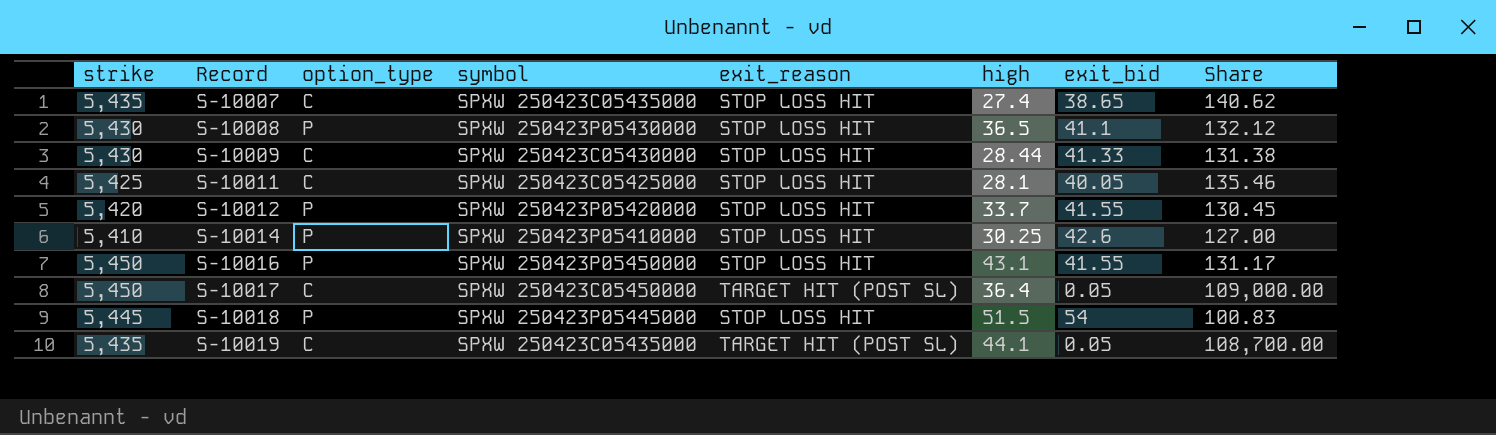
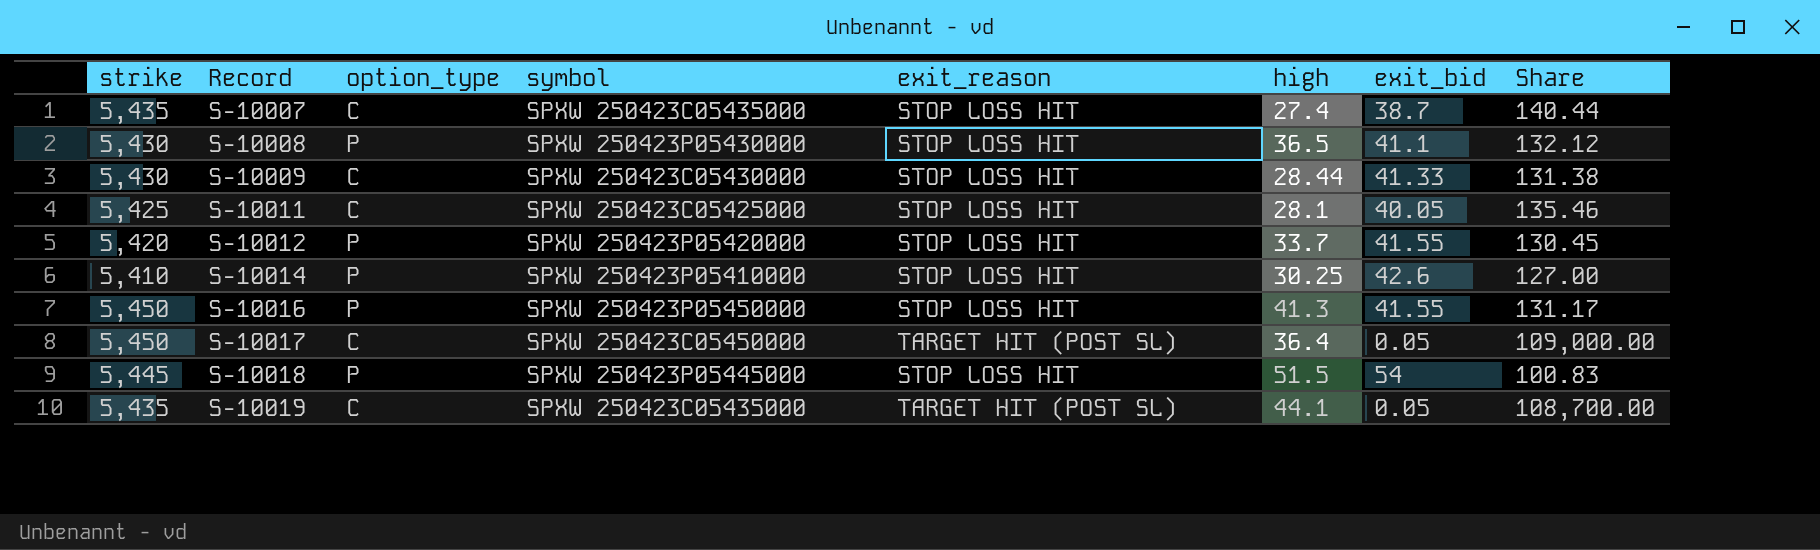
S-10007 | exit_bid: 38.65 -> 38.7
S-10007 | Share: 140.62 -> 140.44
S-10016 | high: 43.1 -> 41.3

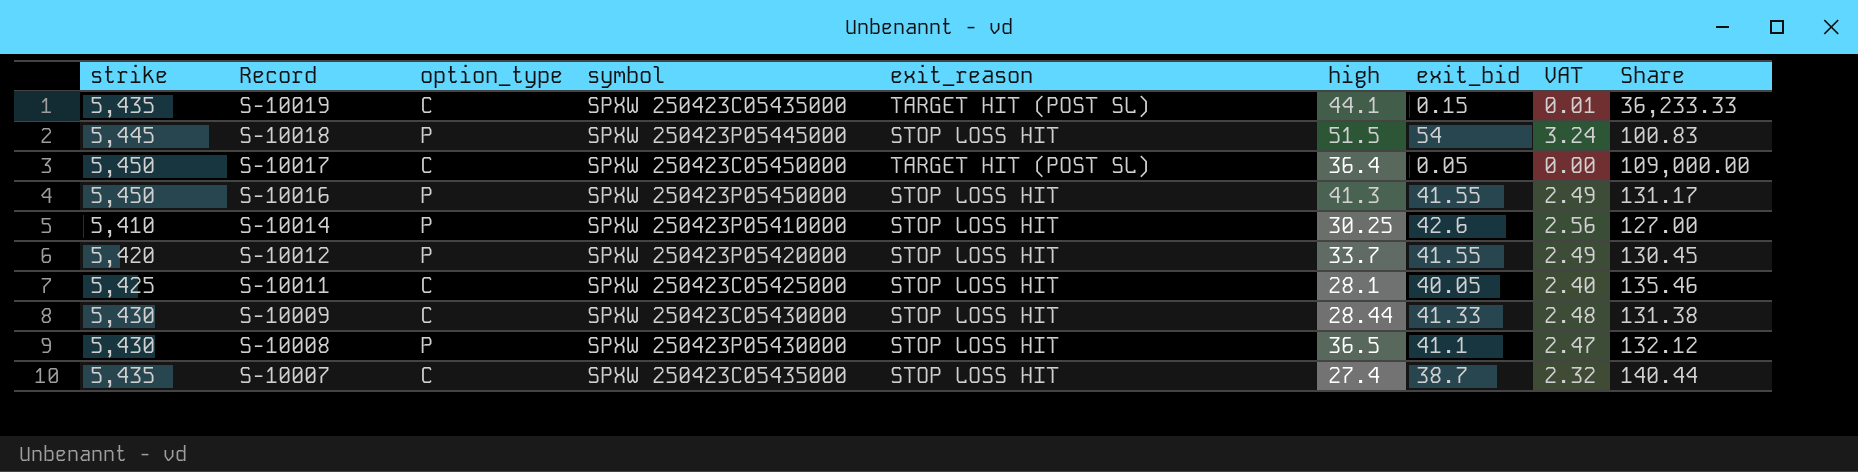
row order: Record ascending -> Record descending
column VAT | formula: none -> [exit_bid] * 0.06
S-10019 | exit_bid: 0.05 -> 0.15
S-10019 | Share: 108,700.00 -> 36,233.33

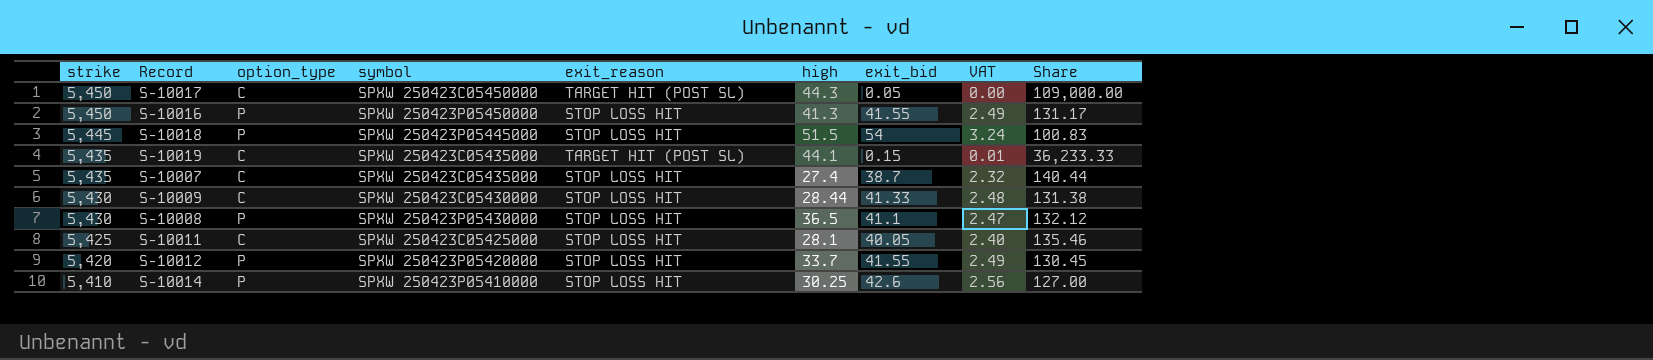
row order: Record descending -> strike descending
S-10017 | high: 36.4 -> 44.3

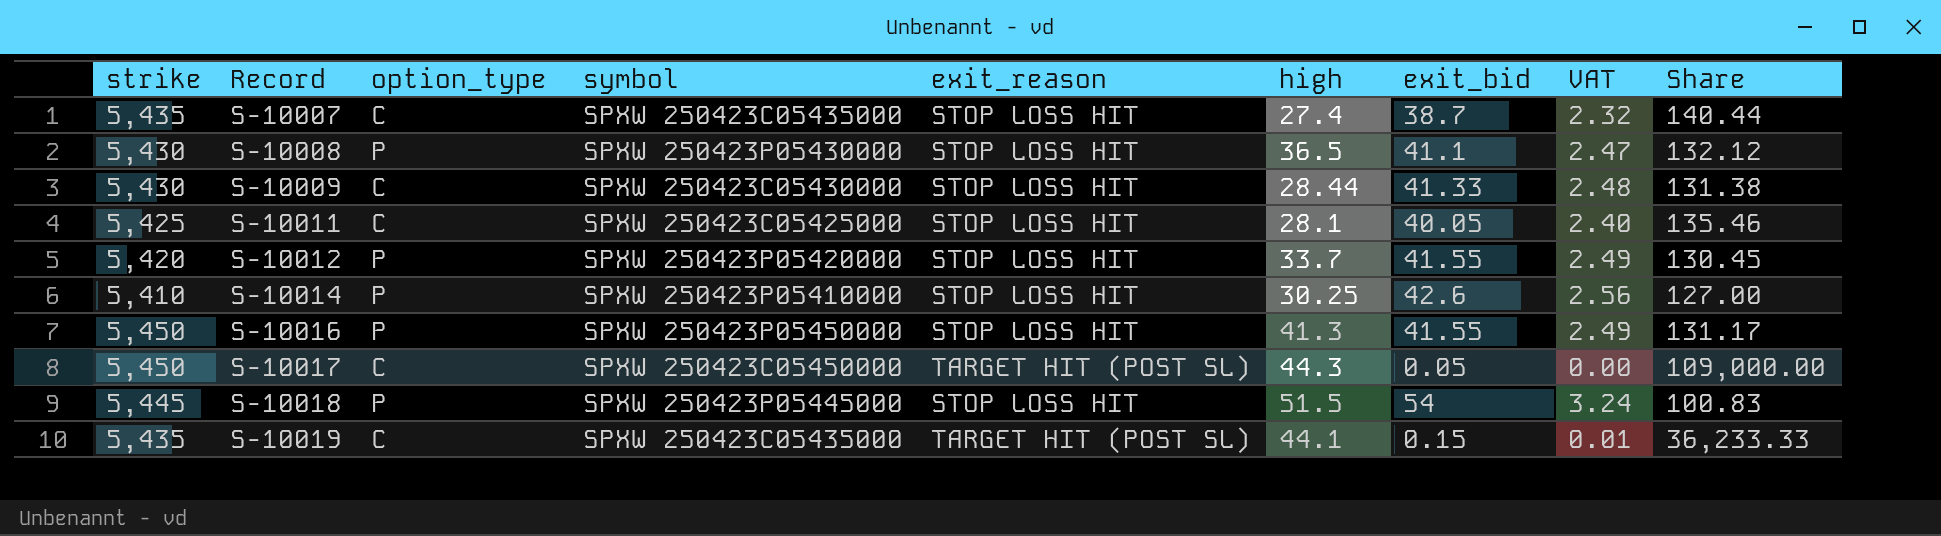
row order: strike descending -> Record ascending

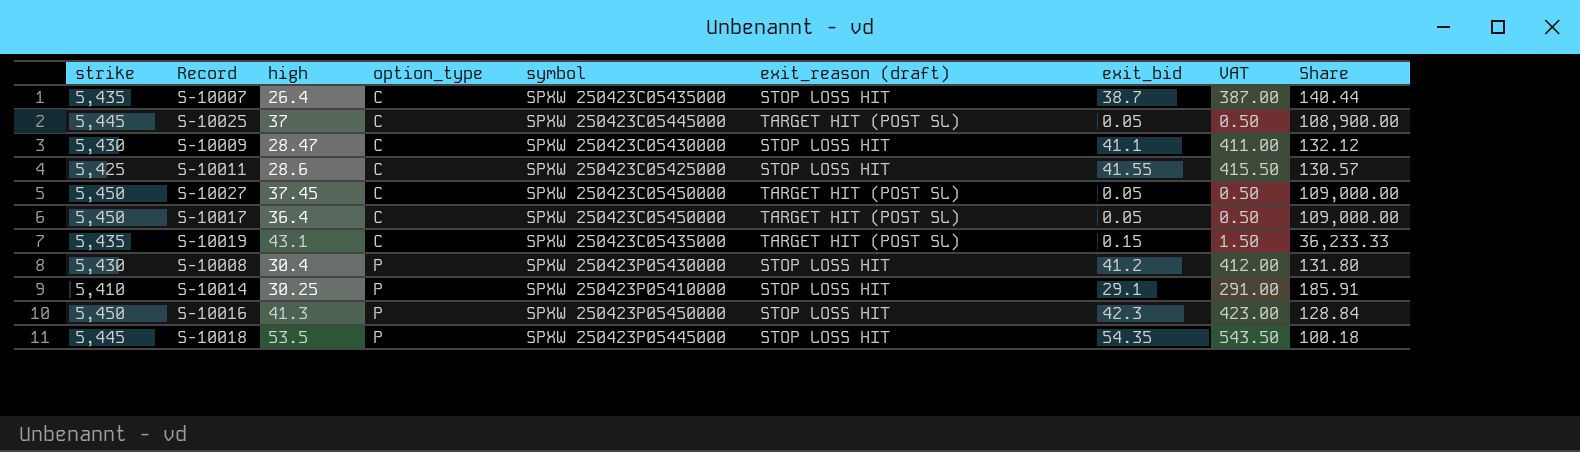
row order: Record ascending -> option_type ascending
column high | position: 6 -> 3
column name: exit_reason -> exit_reason (draft)
column VAT | formula: [exit_bid] * 0.06 -> [exit_bid] * 10
row S-10012: 5,420 | P | SPXW 250423P05420000 | STOP LOSS HIT | 33.7 | 41.55 | 2.49 | 130.45 -> none
S-10007 | high: 27.4 -> 26.4
row S-10025: none -> 5,445 | 37 | C | SPXW 250423C05445000 | TARGET HIT (POST SL) | 0.05 | 0.50 | 108,900.00
S-10009 | high: 28.44 -> 28.47
S-10009 | exit_bid: 41.33 -> 41.1
S-10009 | Share: 131.38 -> 132.12
S-10011 | high: 28.1 -> 28.6
S-10011 | exit_bid: 40.05 -> 41.55
S-10011 | Share: 135.46 -> 130.57
row S-10027: none -> 5,450 | 37.45 | C | SPXW 250423C05450000 | TARGET HIT (POST SL) | 0.05 | 0.50 | 109,000.00
S-10017 | high: 44.3 -> 36.4
S-10019 | high: 44.1 -> 43.1
S-10008 | high: 36.5 -> 30.4
S-10008 | exit_bid: 41.1 -> 41.2
S-10008 | Share: 132.12 -> 131.80
S-10014 | exit_bid: 42.6 -> 29.1
S-10014 | Share: 127.00 -> 185.91
S-10016 | exit_bid: 41.55 -> 42.3
S-10016 | Share: 131.17 -> 128.84
S-10018 | high: 51.5 -> 53.5
S-10018 | exit_bid: 54 -> 54.35
S-10018 | Share: 100.83 -> 100.18

